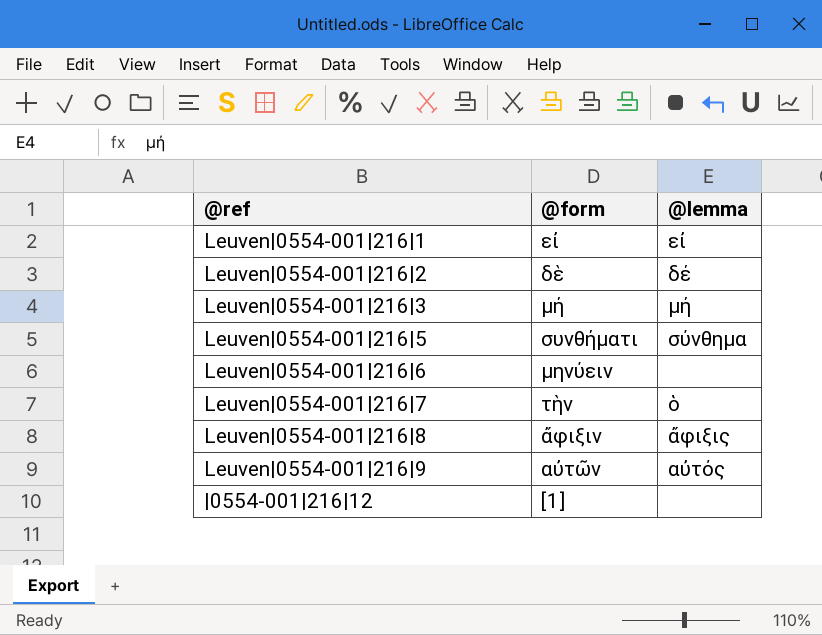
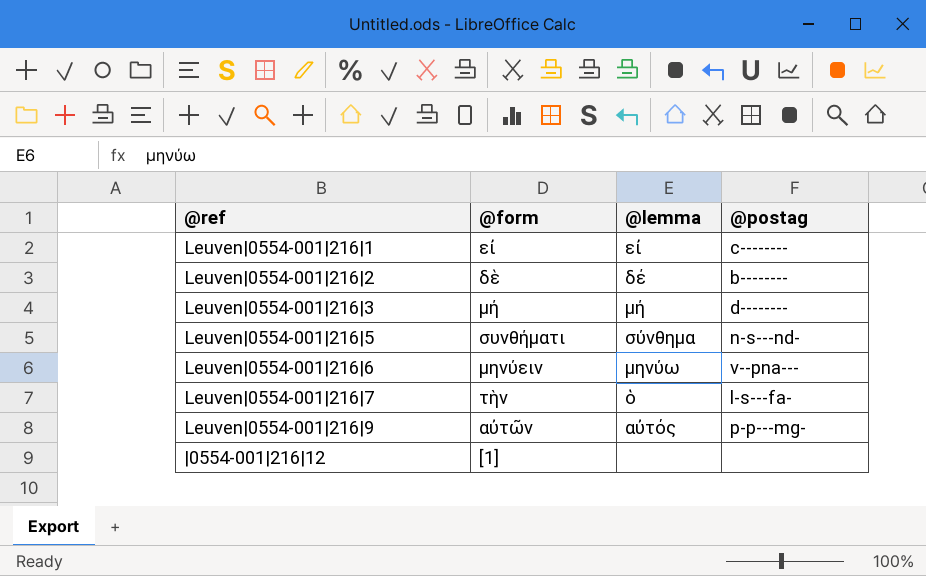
column @postag | position: none -> 4
row Leuven|0554-001|216|8: ἄφιξιν | ἄφιξις -> none
Leuven|0554-001|216|6 | @lemma: none -> μηνύω

